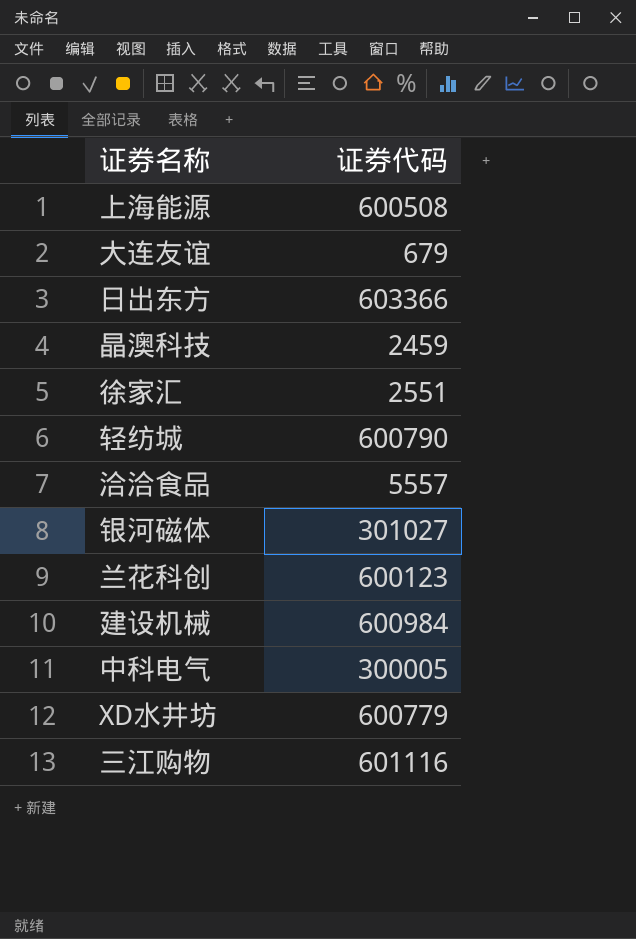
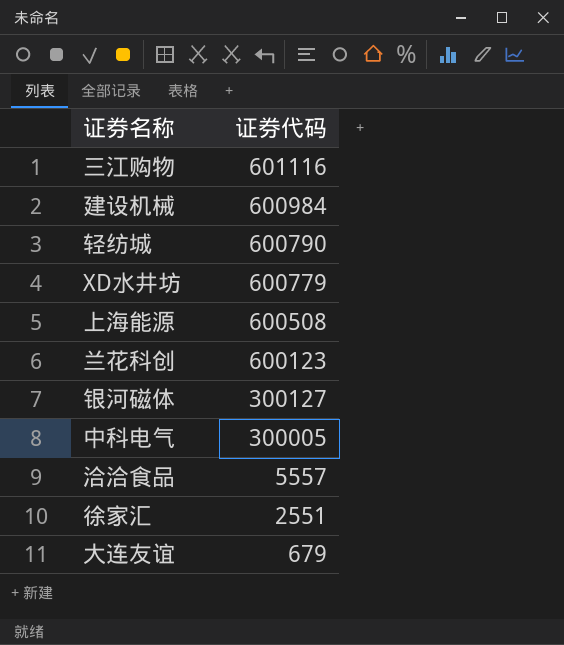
row order: none -> 证券代码 descending
row 日出东方: 603366 -> none
row 晶澳科技: 2459 -> none
银河磁体 | 证券代码: 301027 -> 300127

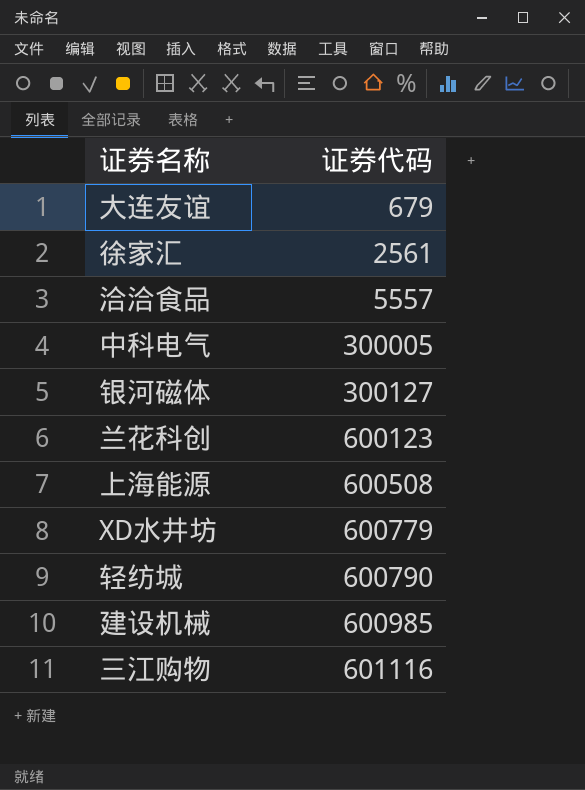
row order: 证券代码 descending -> 证券代码 ascending
徐家汇 | 证券代码: 2551 -> 2561
建设机械 | 证券代码: 600984 -> 600985

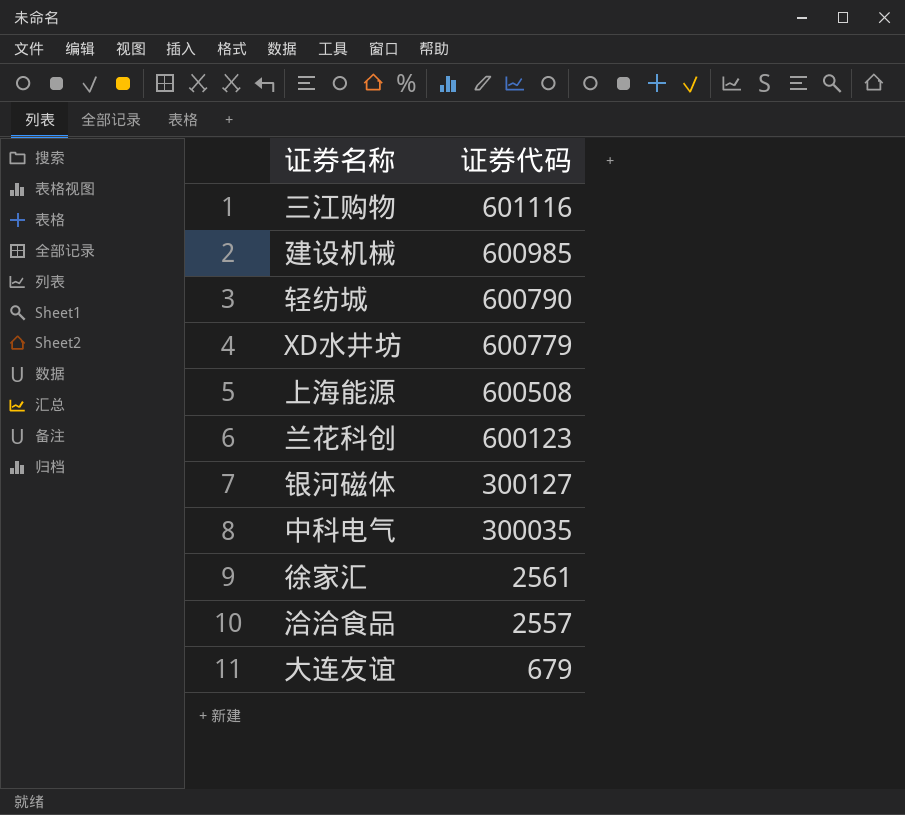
row order: 证券代码 ascending -> 证券代码 descending
中科电气 | 证券代码: 300005 -> 300035
洽洽食品 | 证券代码: 5557 -> 2557

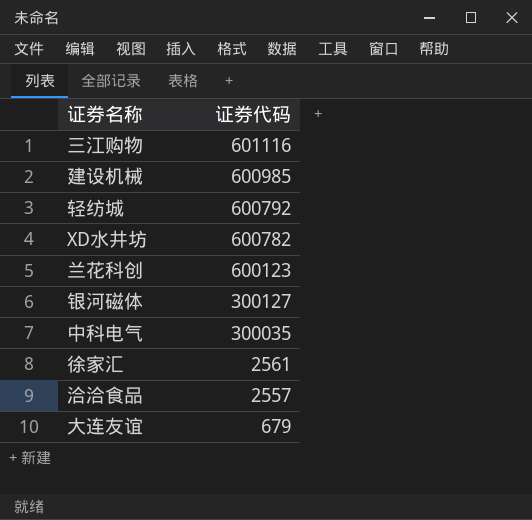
row 上海能源: 600508 -> none
轻纺城 | 证券代码: 600790 -> 600792
XD水井坊 | 证券代码: 600779 -> 600782

